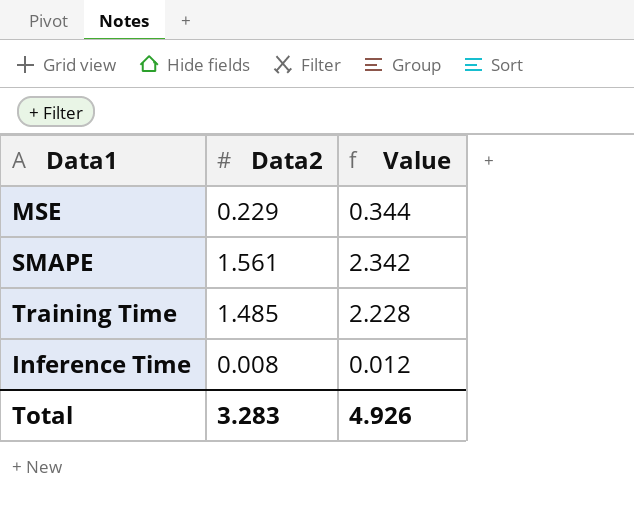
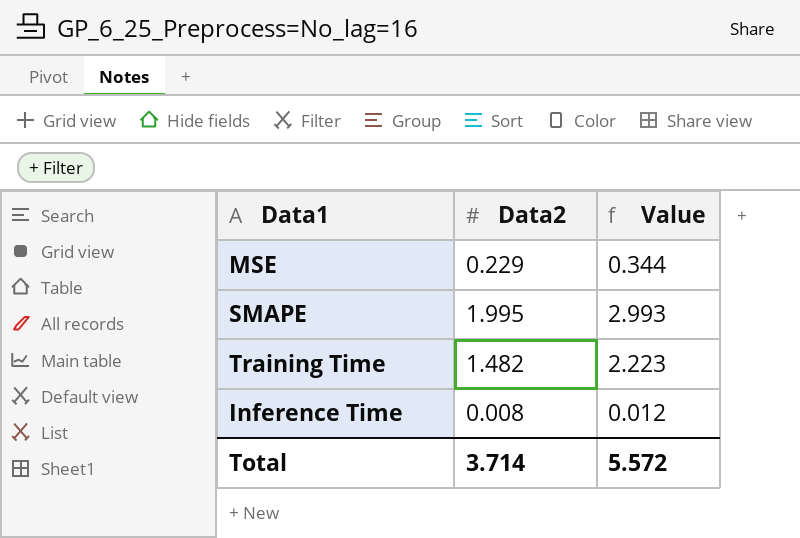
SMAPE | Data2: 1.561 -> 1.995
SMAPE | Value: 2.342 -> 2.993
Training Time | Data2: 1.485 -> 1.482
Training Time | Value: 2.228 -> 2.223
Total | Data2: 3.283 -> 3.714
Total | Value: 4.926 -> 5.572

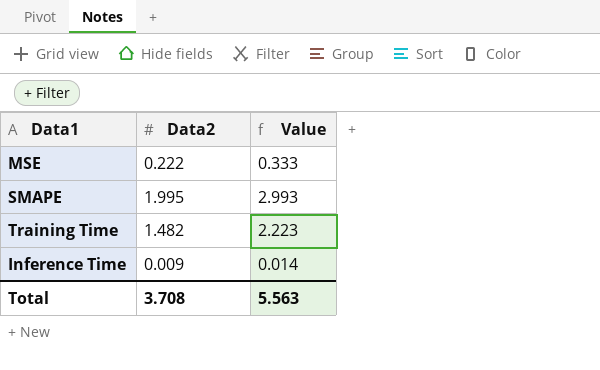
MSE | Data2: 0.229 -> 0.222
MSE | Value: 0.344 -> 0.333
Inference Time | Data2: 0.008 -> 0.009
Inference Time | Value: 0.012 -> 0.014
Total | Data2: 3.714 -> 3.708
Total | Value: 5.572 -> 5.563

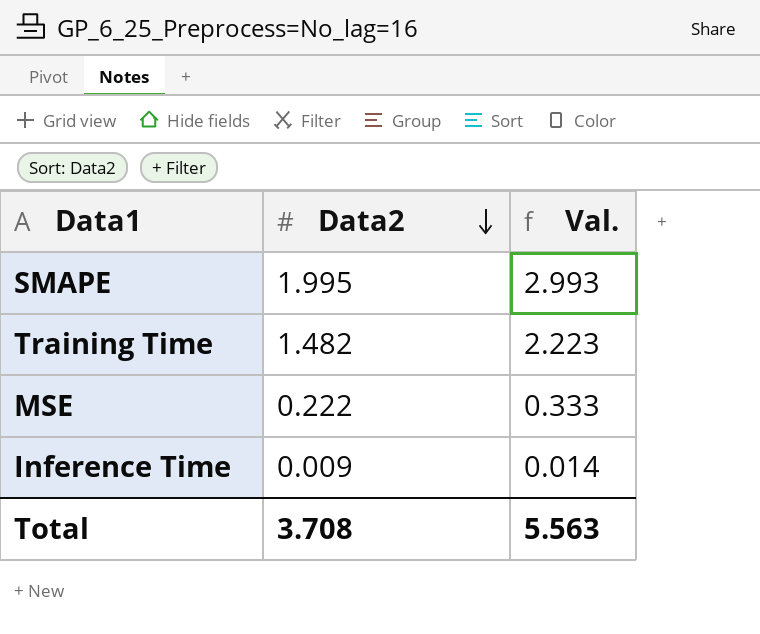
row order: none -> Data2 descending
column name: Value -> Val.

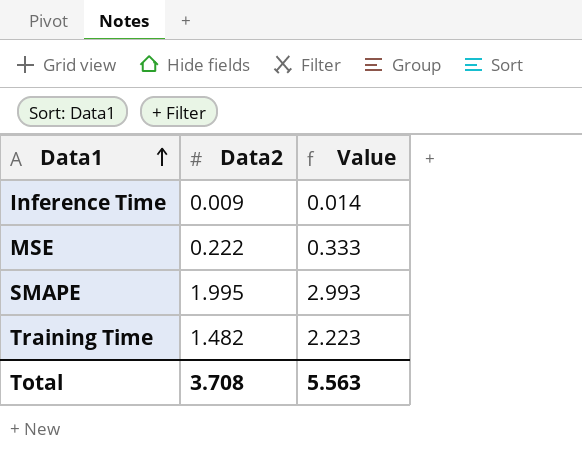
row order: Data2 descending -> Data1 ascending
column name: Val. -> Value

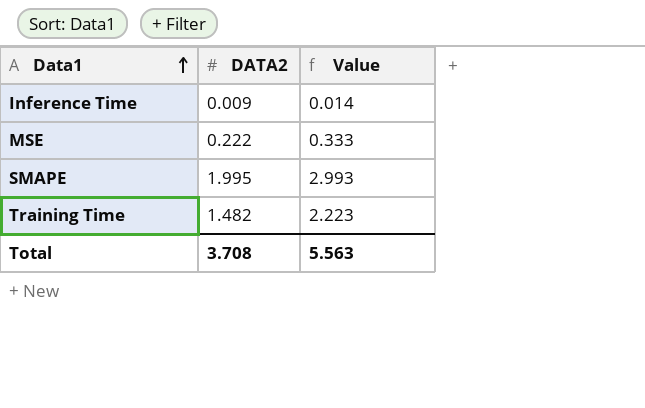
column name: Data2 -> DATA2

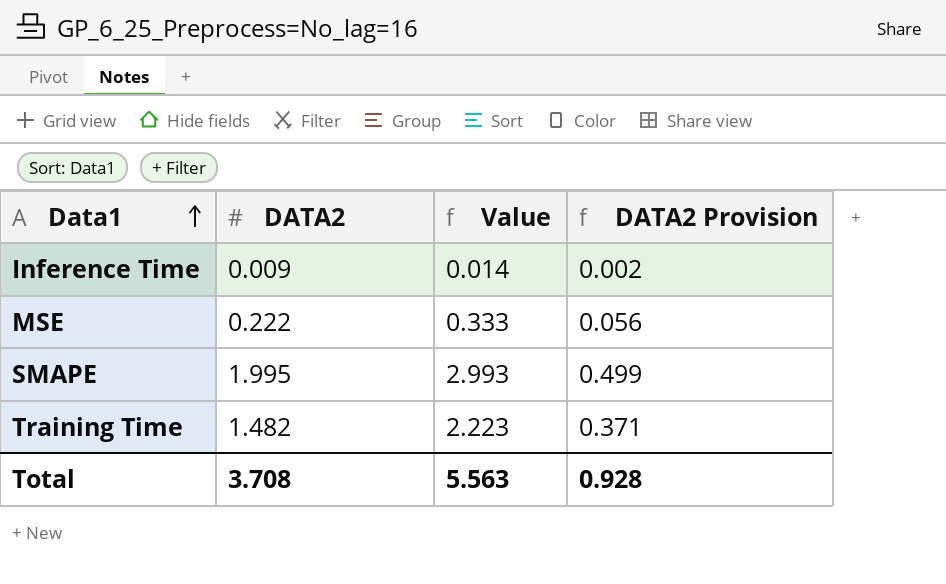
column DATA2 Provision | formula: none -> [DATA2] * 0.25

